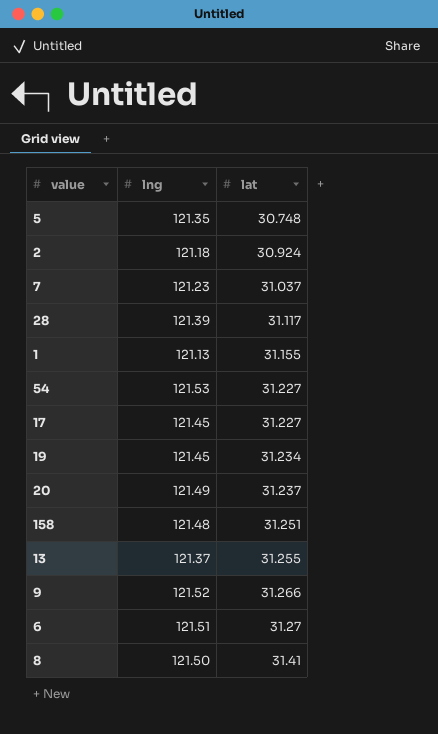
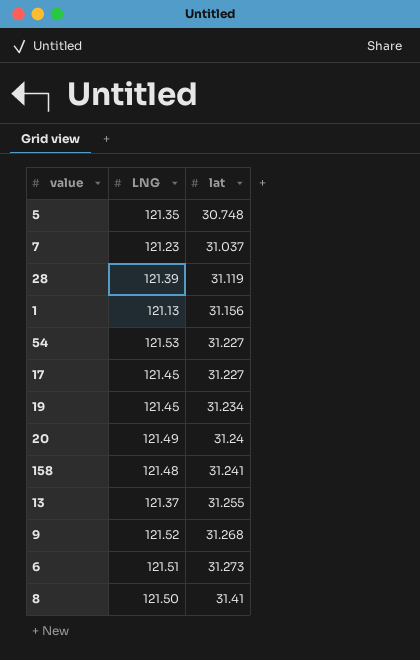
column name: lng -> LNG
row 2: 121.18 | 30.924 -> none
28 | lat: 31.117 -> 31.119
1 | lat: 31.155 -> 31.156
20 | lat: 31.237 -> 31.24
158 | lat: 31.251 -> 31.241
9 | lat: 31.266 -> 31.268
6 | lat: 31.27 -> 31.273

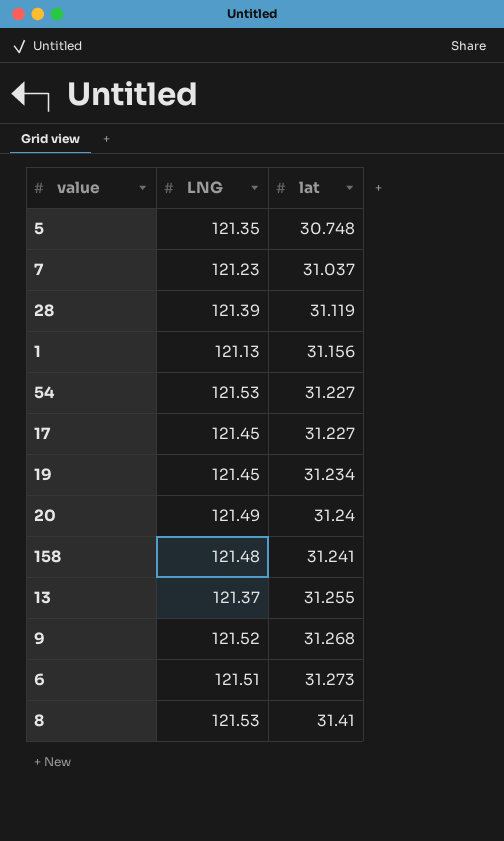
8 | LNG: 121.50 -> 121.53

